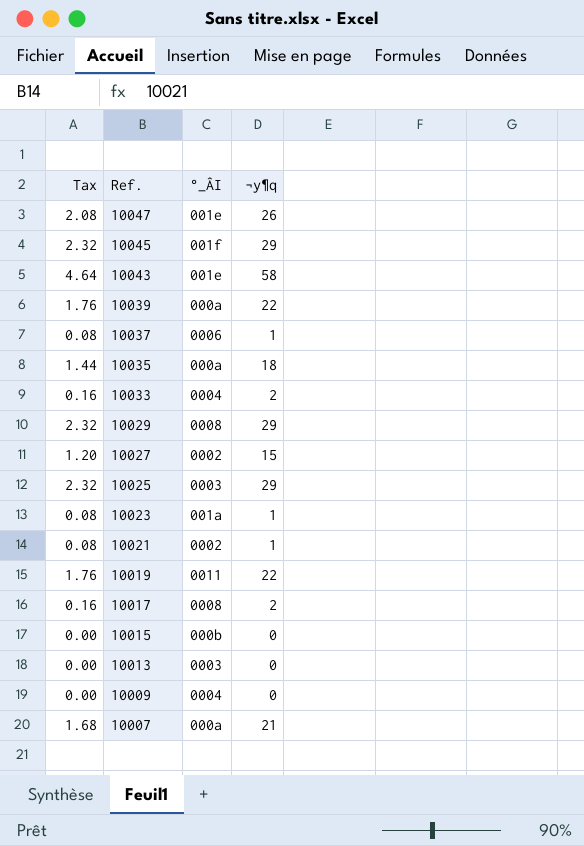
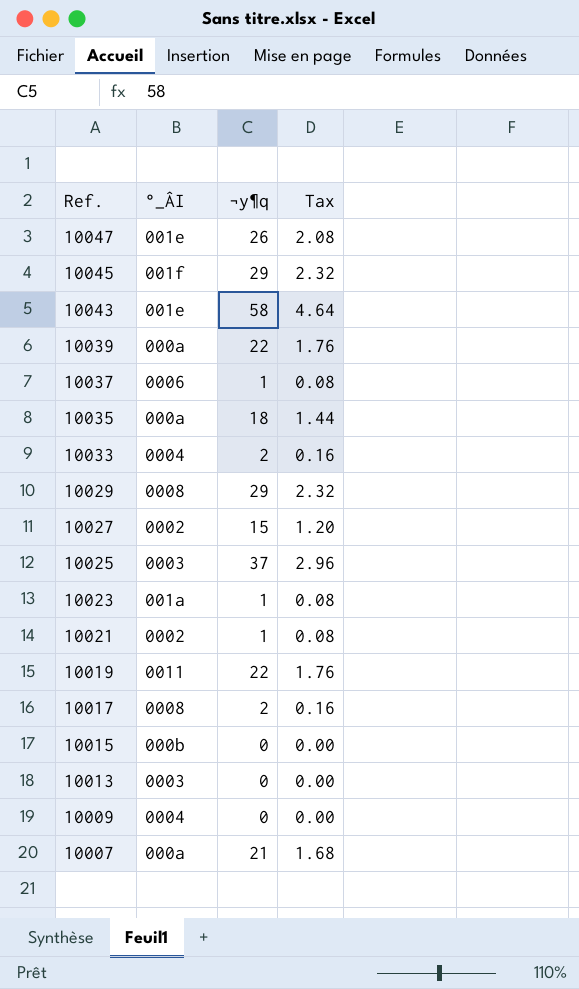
column Tax | position: 1 -> 4
10025 | ¬y¶q: 29 -> 37
10025 | Tax: 2.32 -> 2.96

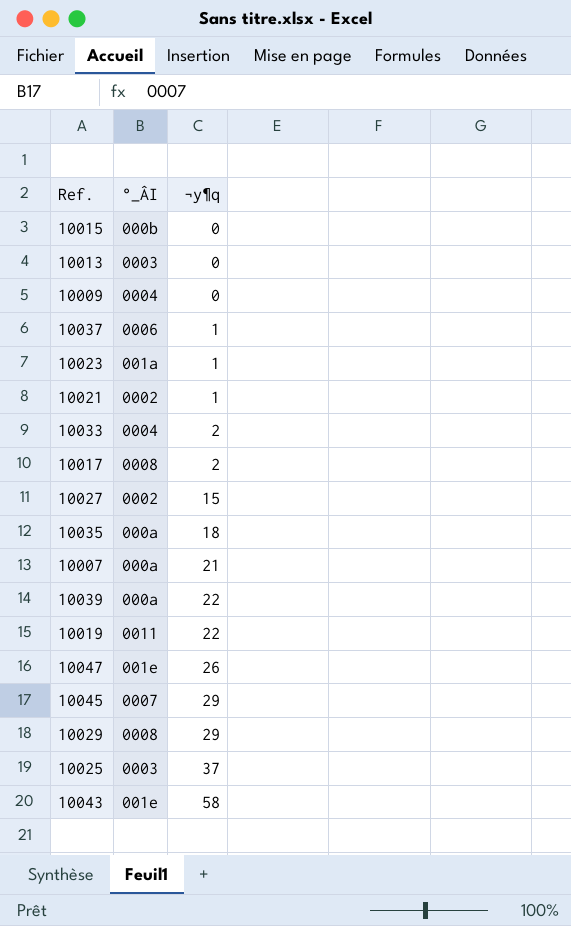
row order: Ref. descending -> ¬y¶q ascending
column Tax | formula: [¬y¶q] * 0.08 -> none
10045 | °_ÂI: 001f -> 0007

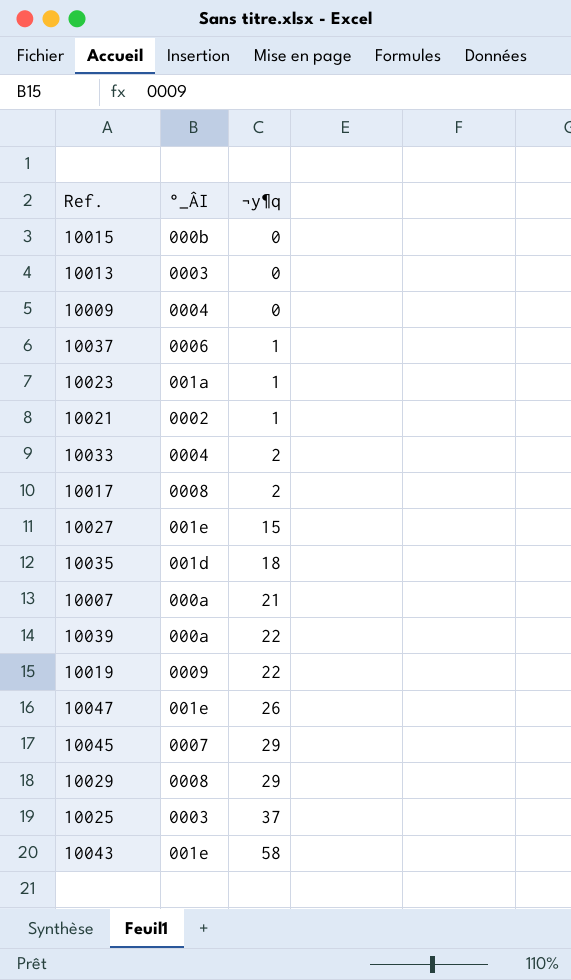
10027 | °_ÂI: 0002 -> 001e
10035 | °_ÂI: 000a -> 001d
10019 | °_ÂI: 0011 -> 0009

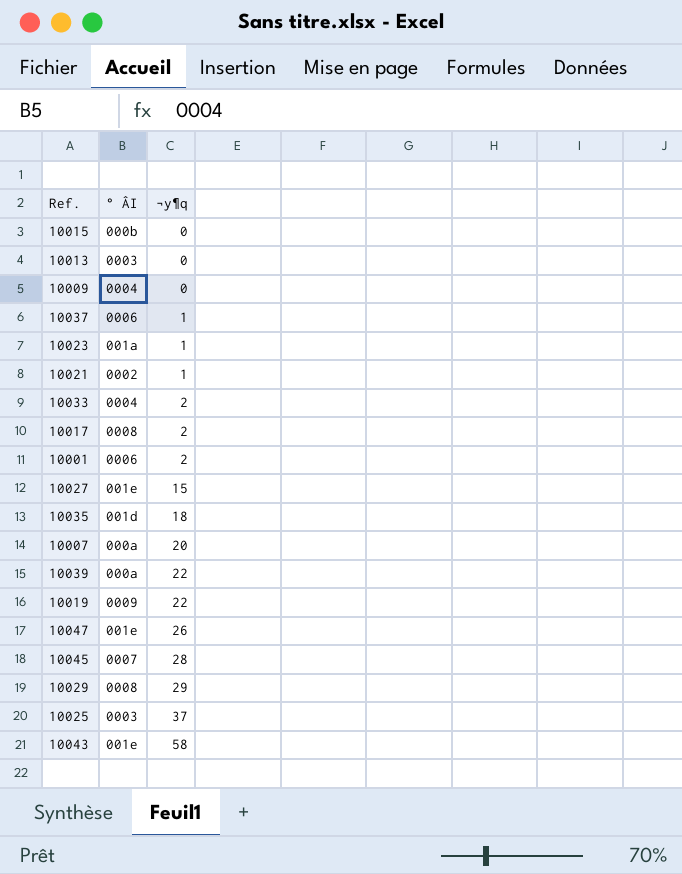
column name: °_ÂI -> ° ÂI
row 10001: none -> 0006 | 2
10007 | ¬y¶q: 21 -> 20
10045 | ¬y¶q: 29 -> 28

